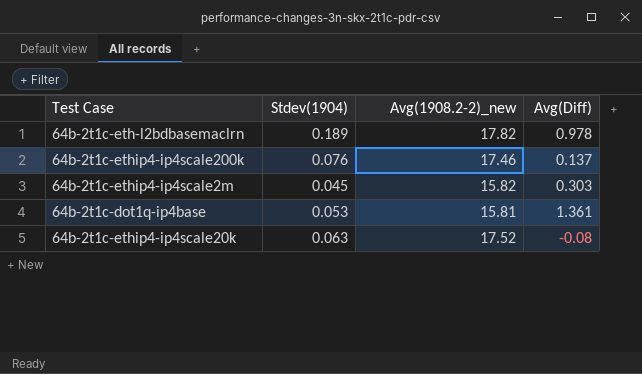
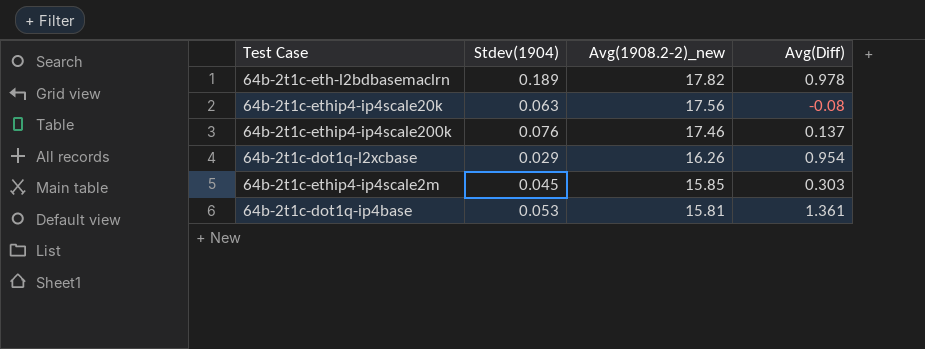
row order: none -> Avg(1908.2-2)_new descending
64b-2t1c-ethip4-ip4scale20k | Avg(1908.2-2)_new: 17.52 -> 17.56
row 64b-2t1c-dot1q-l2xcbase: none -> 0.029 | 16.26 | 0.954
64b-2t1c-ethip4-ip4scale2m | Avg(1908.2-2)_new: 15.82 -> 15.85

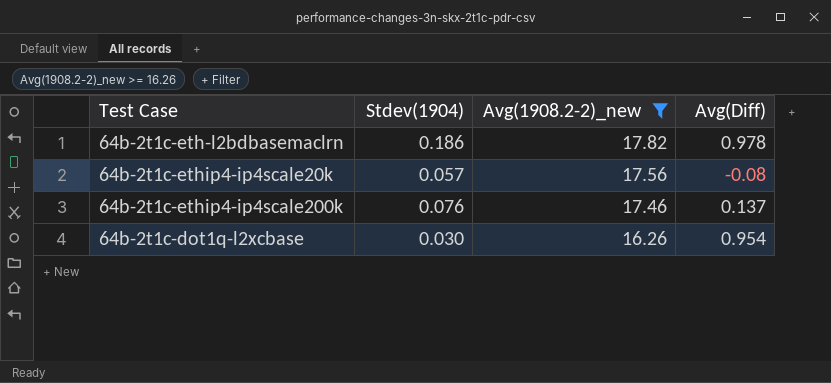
filter: none -> Avg(1908.2-2)_new >= 16.26
64b-2t1c-eth-l2bdbasemaclrn | Stdev(1904): 0.189 -> 0.186
64b-2t1c-ethip4-ip4scale20k | Stdev(1904): 0.063 -> 0.057
64b-2t1c-dot1q-l2xcbase | Stdev(1904): 0.029 -> 0.030

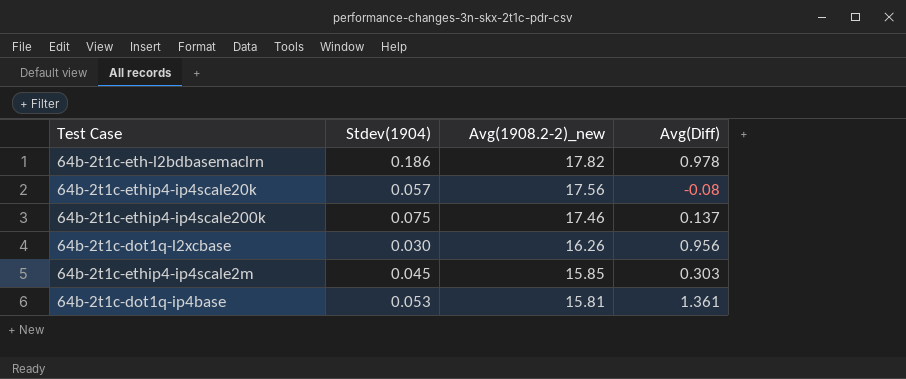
filter: Avg(1908.2-2)_new >= 16.26 -> none
64b-2t1c-ethip4-ip4scale200k | Stdev(1904): 0.076 -> 0.075
64b-2t1c-dot1q-l2xcbase | Avg(Diff): 0.954 -> 0.956

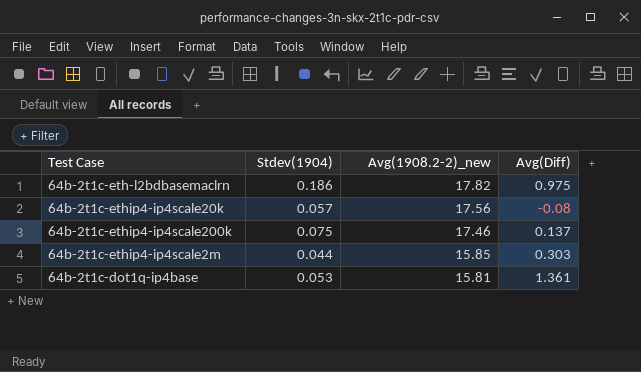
row 64b-2t1c-dot1q-l2xcbase: 0.030 | 16.26 | 0.956 -> none
64b-2t1c-eth-l2bdbasemaclrn | Avg(Diff): 0.978 -> 0.975
64b-2t1c-ethip4-ip4scale2m | Stdev(1904): 0.045 -> 0.044

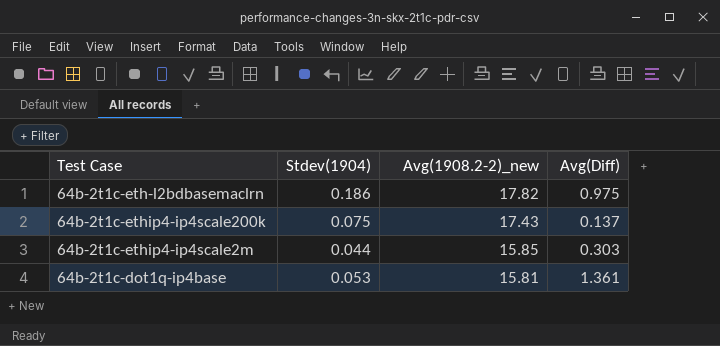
row 64b-2t1c-ethip4-ip4scale20k: 0.057 | 17.56 | -0.08 -> none
64b-2t1c-ethip4-ip4scale200k | Avg(1908.2-2)_new: 17.46 -> 17.43

